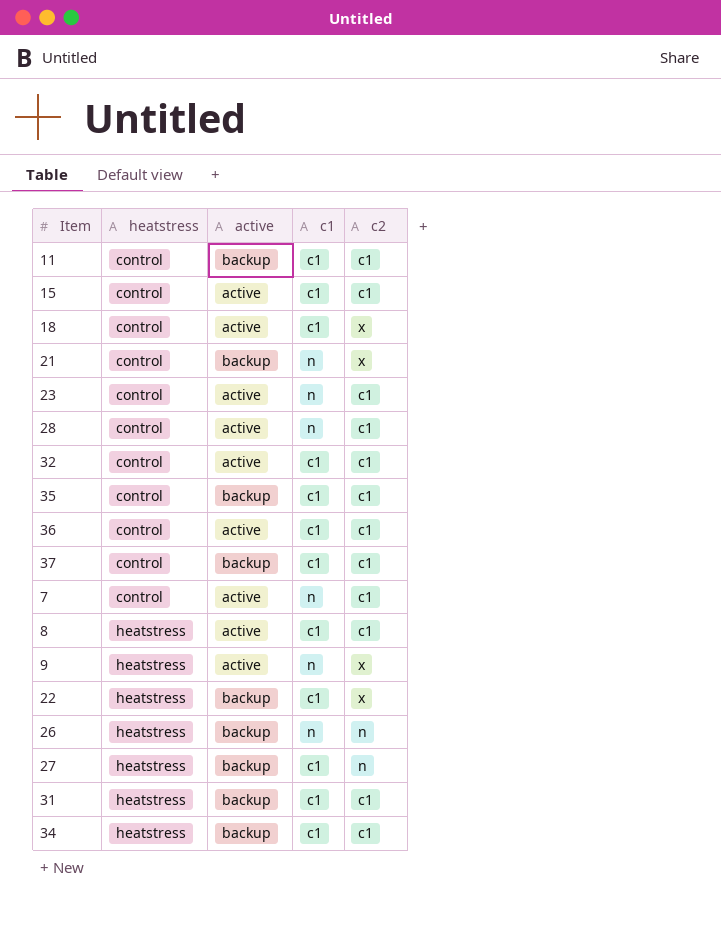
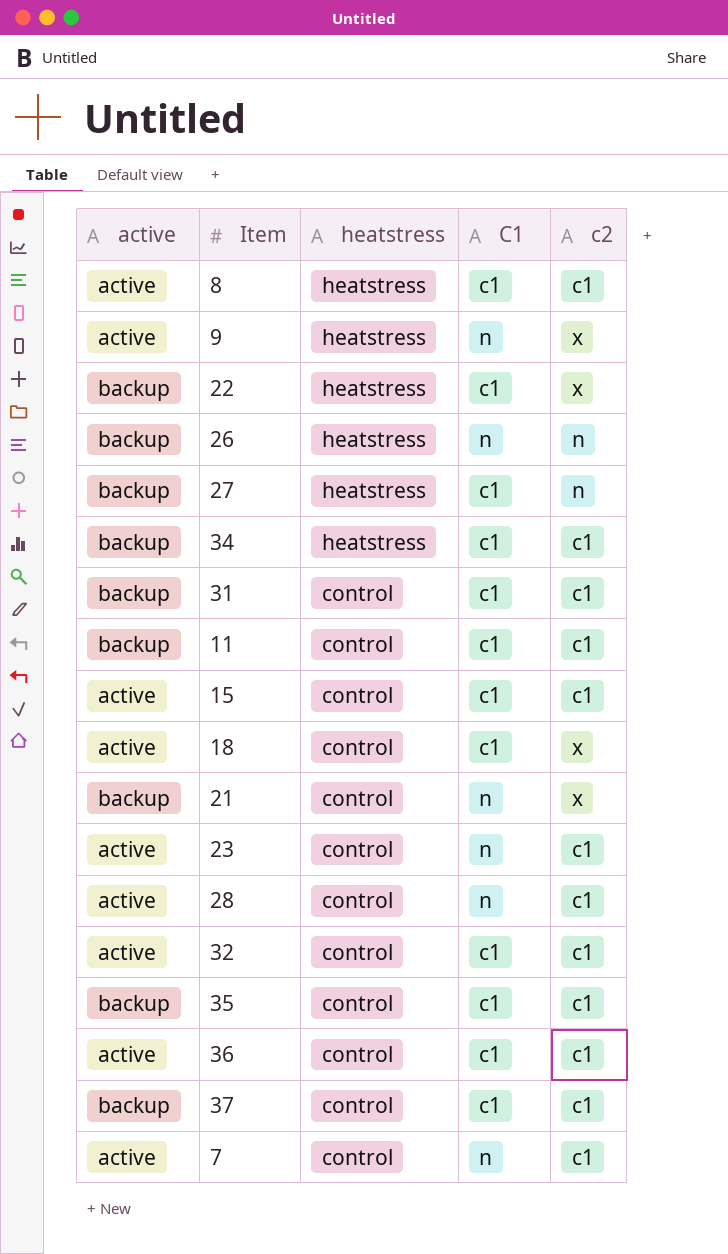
row order: heatstress ascending -> heatstress descending
column active | position: 3 -> 1
column name: c1 -> C1
31 | heatstress: heatstress -> control

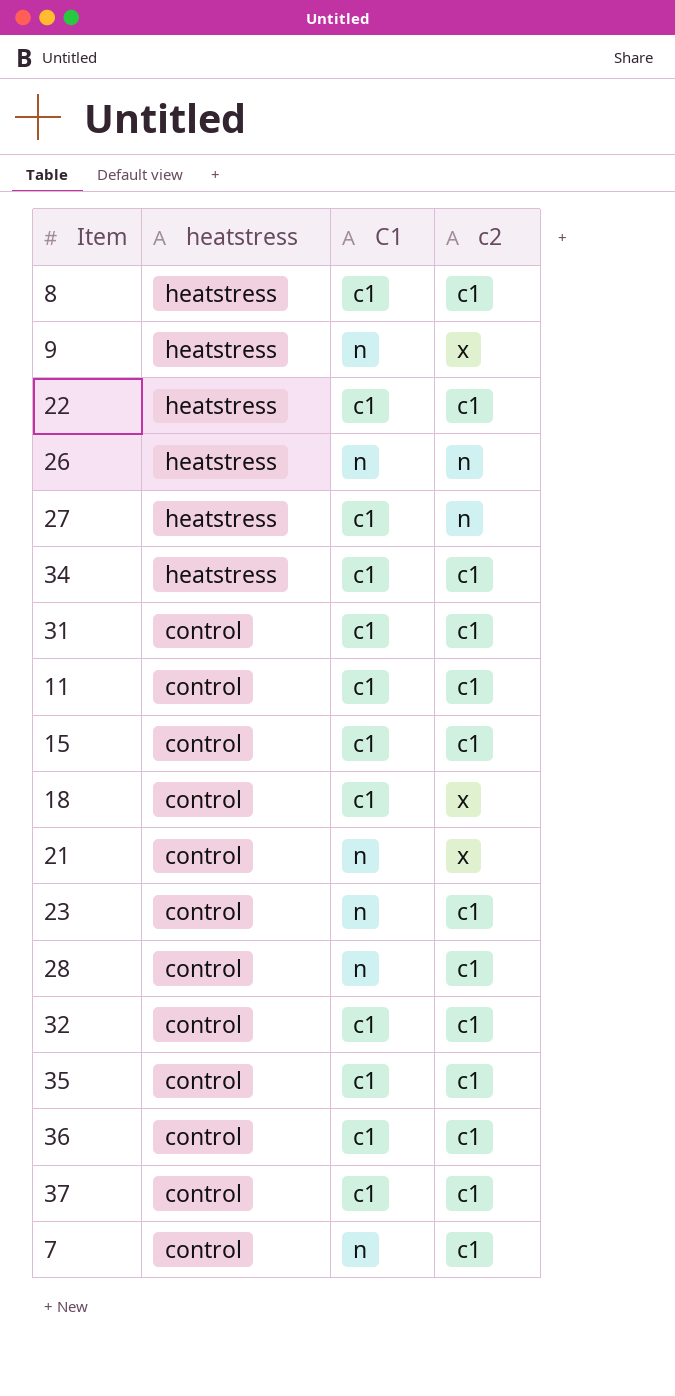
column active | position: 1 -> none
22 | c2: x -> c1

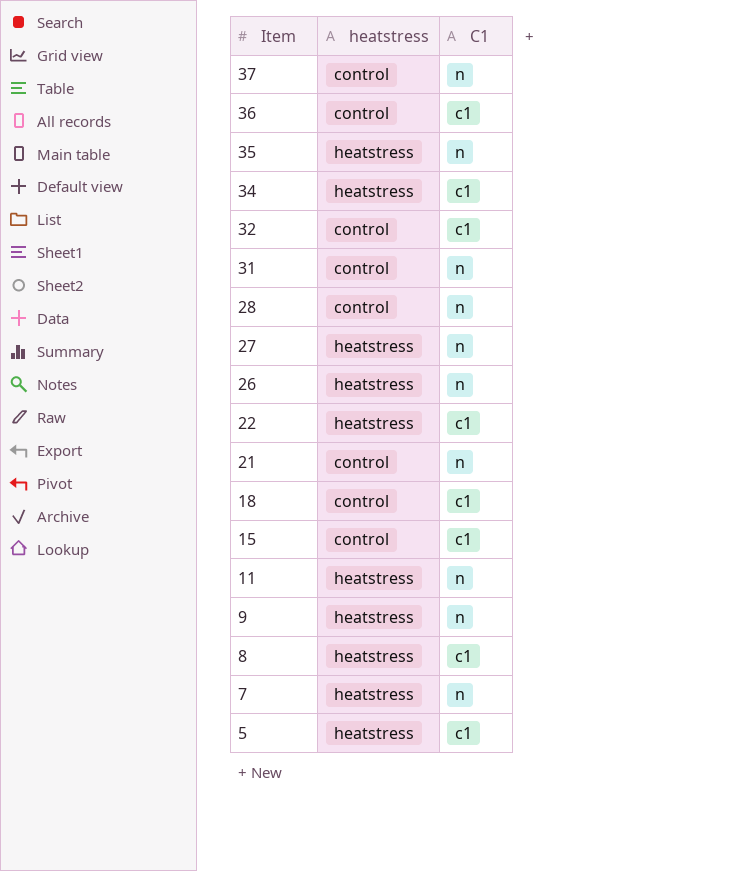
row order: heatstress descending -> Item descending
column c2 | position: 4 -> none
row 23: control | n | c1 -> none
37 | C1: c1 -> n
35 | heatstress: control -> heatstress
35 | C1: c1 -> n
31 | C1: c1 -> n
27 | C1: c1 -> n
11 | heatstress: control -> heatstress
11 | C1: c1 -> n
7 | heatstress: control -> heatstress
row 5: none -> heatstress | c1

